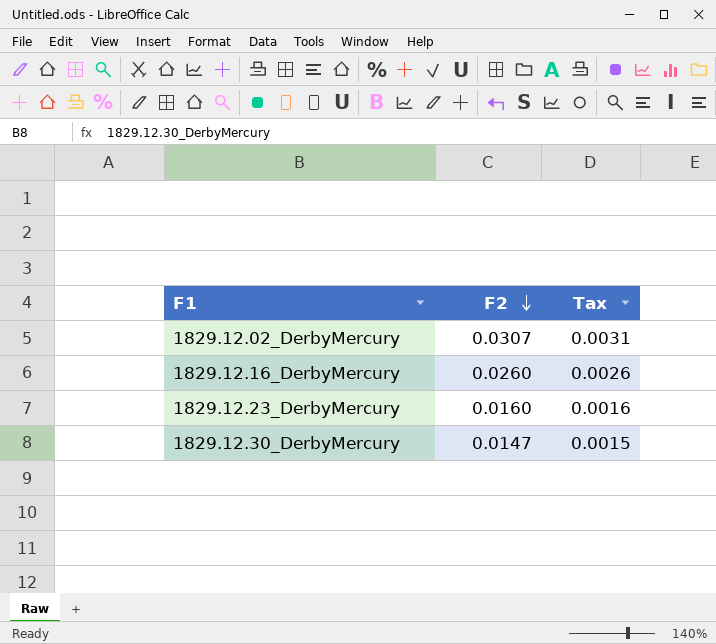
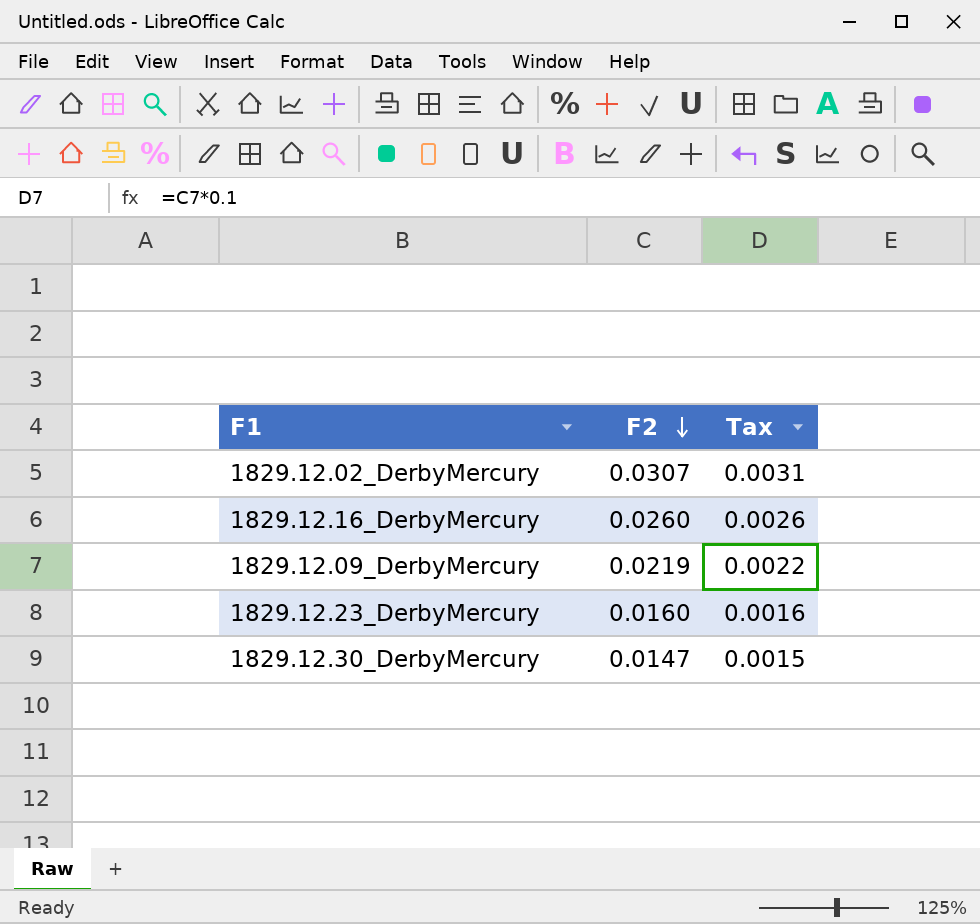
row 1829.12.09_DerbyMercury: none -> 0.0219 | 0.0022

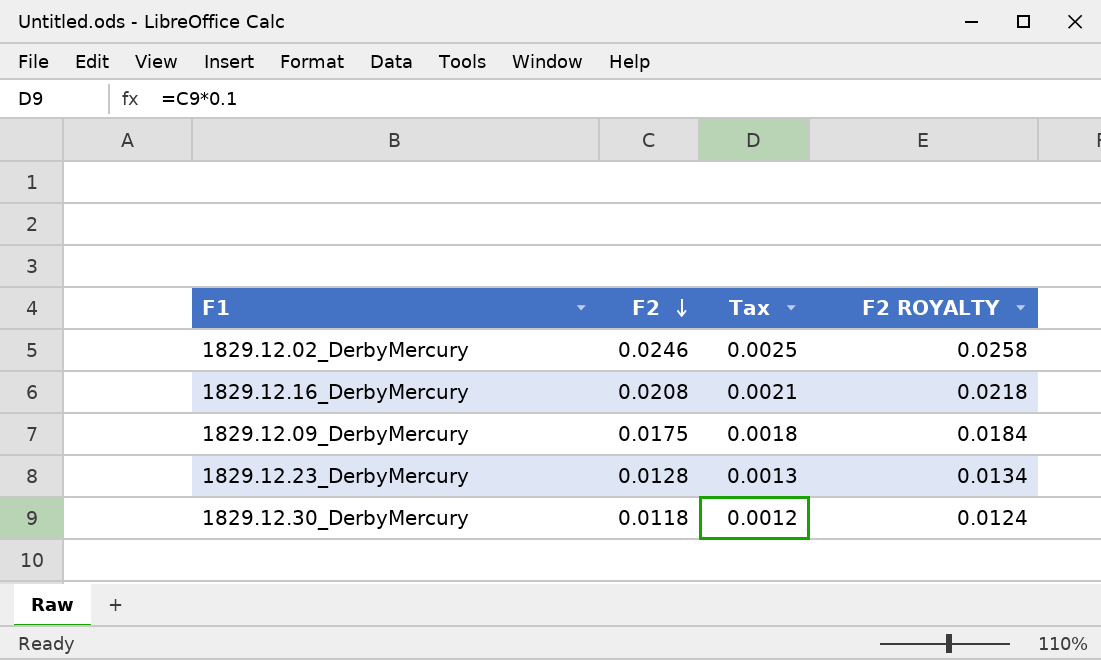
column F2 ROYALTY | formula: none -> [F2] * 1.05
1829.12.02_DerbyMercury | F2: 0.0307 -> 0.0246
1829.12.02_DerbyMercury | Tax: 0.0031 -> 0.0025
1829.12.16_DerbyMercury | F2: 0.0260 -> 0.0208
1829.12.16_DerbyMercury | Tax: 0.0026 -> 0.0021
1829.12.09_DerbyMercury | F2: 0.0219 -> 0.0175
1829.12.09_DerbyMercury | Tax: 0.0022 -> 0.0018
1829.12.23_DerbyMercury | F2: 0.0160 -> 0.0128
1829.12.23_DerbyMercury | Tax: 0.0016 -> 0.0013
1829.12.30_DerbyMercury | F2: 0.0147 -> 0.0118
1829.12.30_DerbyMercury | Tax: 0.0015 -> 0.0012

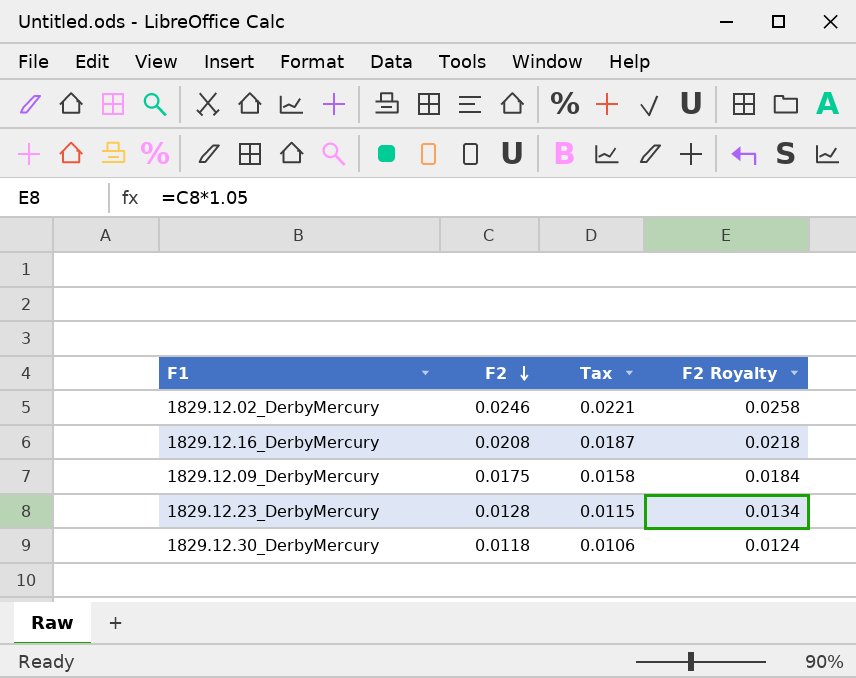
column Tax | formula: [F2] * 0.1 -> [F2] * 0.9
column name: F2 ROYALTY -> F2 Royalty

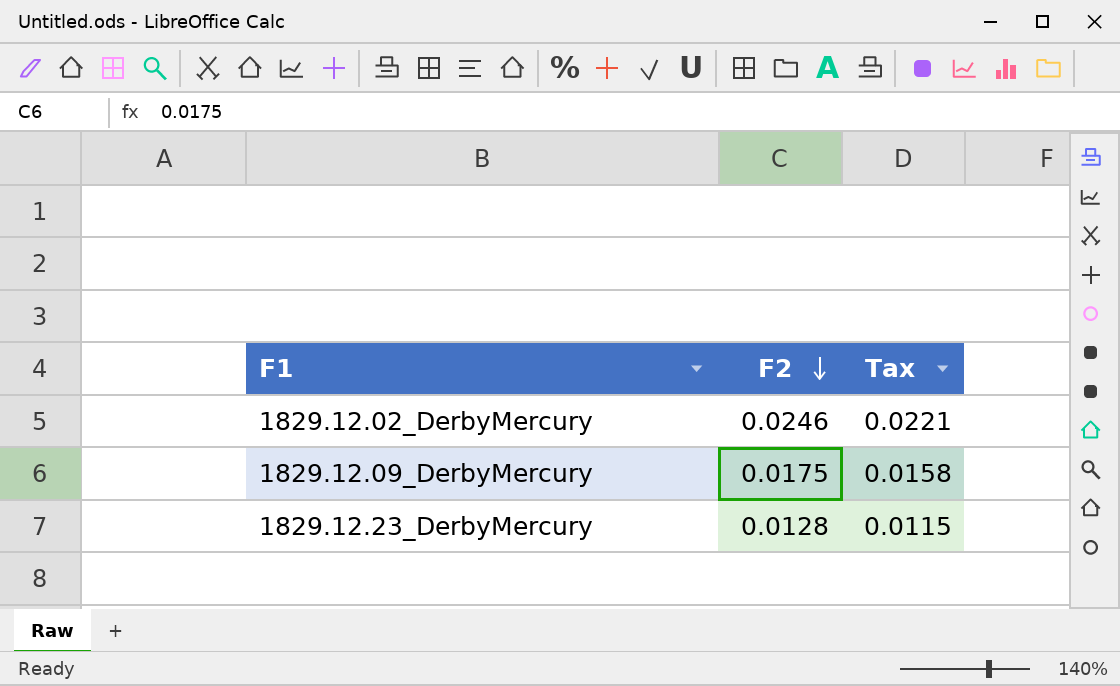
column F2 Royalty | formula: [F2] * 1.05 -> none
row 1829.12.16_DerbyMercury: 0.0208 | 0.0187 | 0.0218 -> none
row 1829.12.30_DerbyMercury: 0.0118 | 0.0106 | 0.0124 -> none

